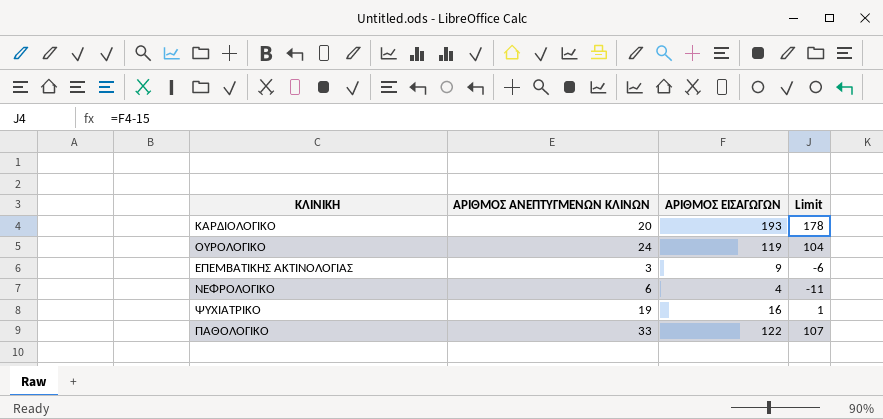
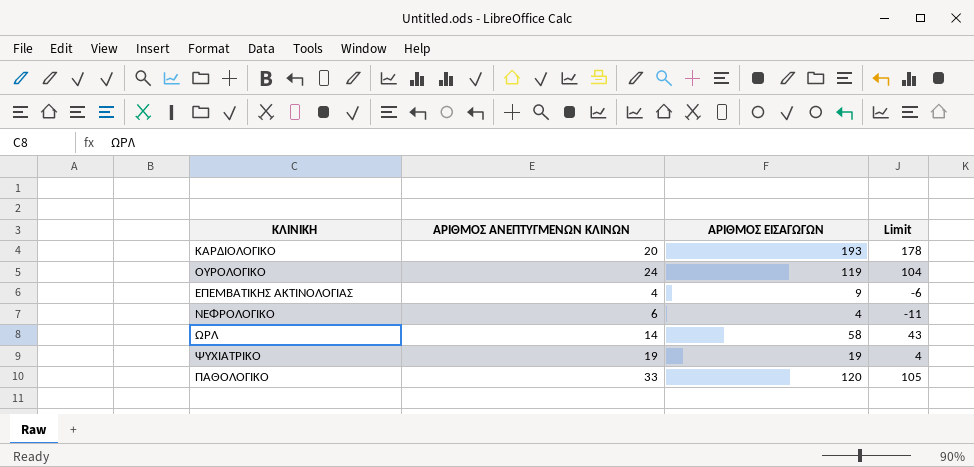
ΕΠΕΜΒΑΤΙΚΗΣ ΑΚΤΙΝΟΛΟΓΙΑΣ | ΑΡΙΘΜΟΣ ΑΝΕΠΤΥΓΜΕΝΩΝ ΚΛΙΝΩΝ: 3 -> 4
row ΩΡΛ: none -> 14 | 58 | 43
ΨΥΧΙΑΤΡΙΚΟ | ΑΡΙΘΜΟΣ ΕΙΣΑΓΩΓΩΝ: 16 -> 19
ΨΥΧΙΑΤΡΙΚΟ | Limit: 1 -> 4
ΠΑΘΟΛΟΓΙΚΟ | ΑΡΙΘΜΟΣ ΕΙΣΑΓΩΓΩΝ: 122 -> 120
ΠΑΘΟΛΟΓΙΚΟ | Limit: 107 -> 105

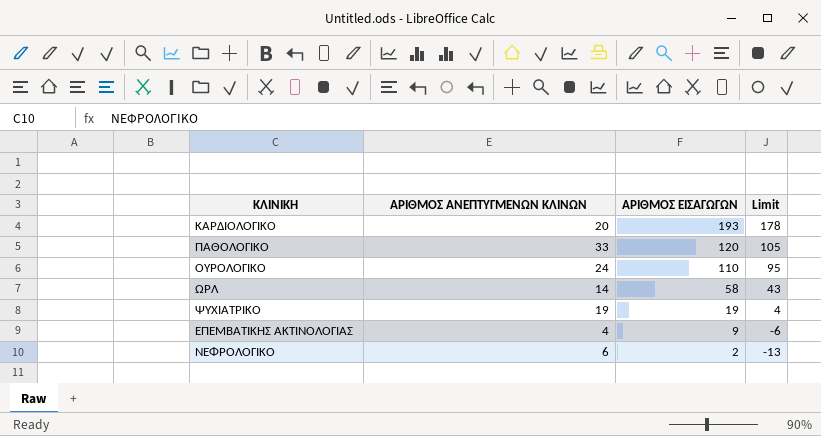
row order: none -> ΑΡΙΘΜΟΣ ΕΙΣΑΓΩΓΩΝ descending
ΟΥΡΟΛΟΓΙΚΟ | ΑΡΙΘΜΟΣ ΕΙΣΑΓΩΓΩΝ: 119 -> 110
ΟΥΡΟΛΟΓΙΚΟ | Limit: 104 -> 95
ΝΕΦΡΟΛΟΓΙΚΟ | ΑΡΙΘΜΟΣ ΕΙΣΑΓΩΓΩΝ: 4 -> 2
ΝΕΦΡΟΛΟΓΙΚΟ | Limit: -11 -> -13

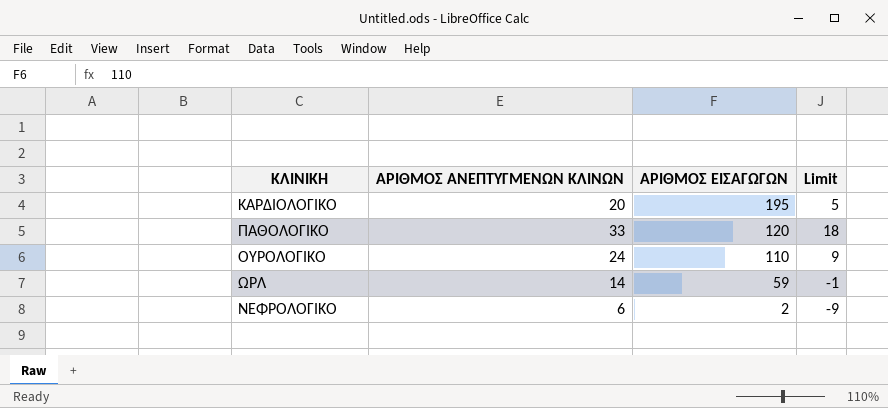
column Limit | formula: [ΑΡΙΘΜΟΣ ΕΙΣΑΓΩΓΩΝ] - 15 -> [ΑΡΙΘΜΟΣ ΑΝΕΠΤΥΓΜΕΝΩΝ ΚΛΙΝΩΝ] - 15
row ΨΥΧΙΑΤΡΙΚΟ: 19 | 19 | 4 -> none
row ΕΠΕΜΒΑΤΙΚΗΣ ΑΚΤΙΝΟΛΟΓΙΑΣ: 4 | 9 | -6 -> none
ΚΑΡΔΙΟΛΟΓΙΚΟ | ΑΡΙΘΜΟΣ ΕΙΣΑΓΩΓΩΝ: 193 -> 195
ΩΡΛ | ΑΡΙΘΜΟΣ ΕΙΣΑΓΩΓΩΝ: 58 -> 59

